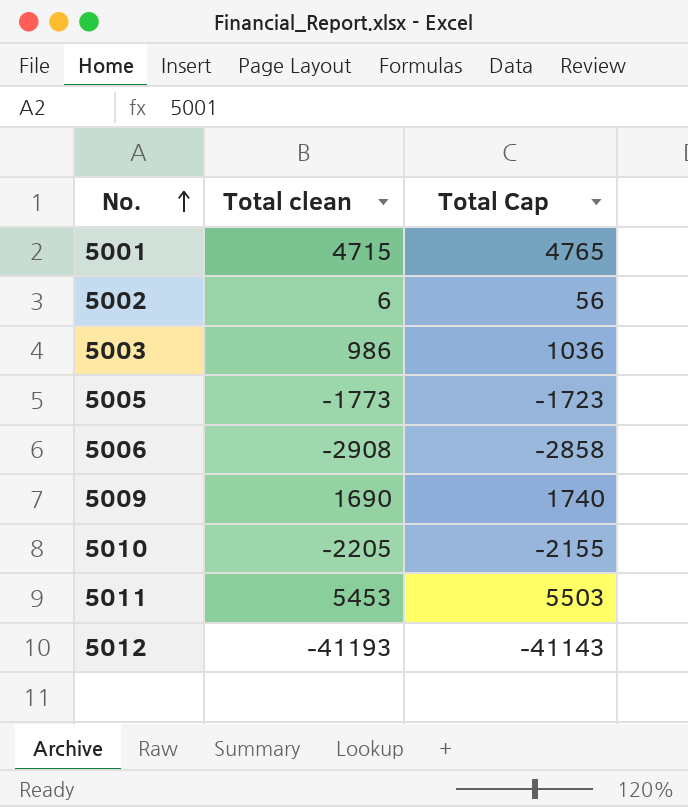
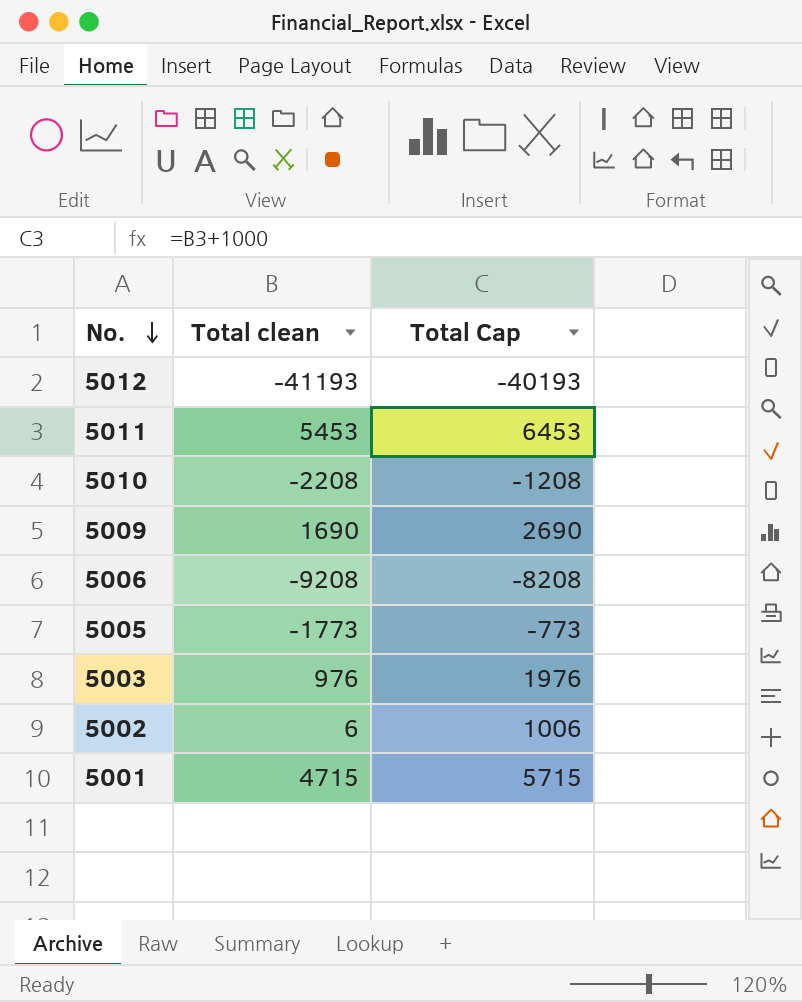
row order: No. ascending -> No. descending
column Total Cap | formula: [Total clean] + 50 -> [Total clean] + 1000
5010 | Total clean: -2205 -> -2208
5006 | Total clean: -2908 -> -9208
5003 | Total clean: 986 -> 976

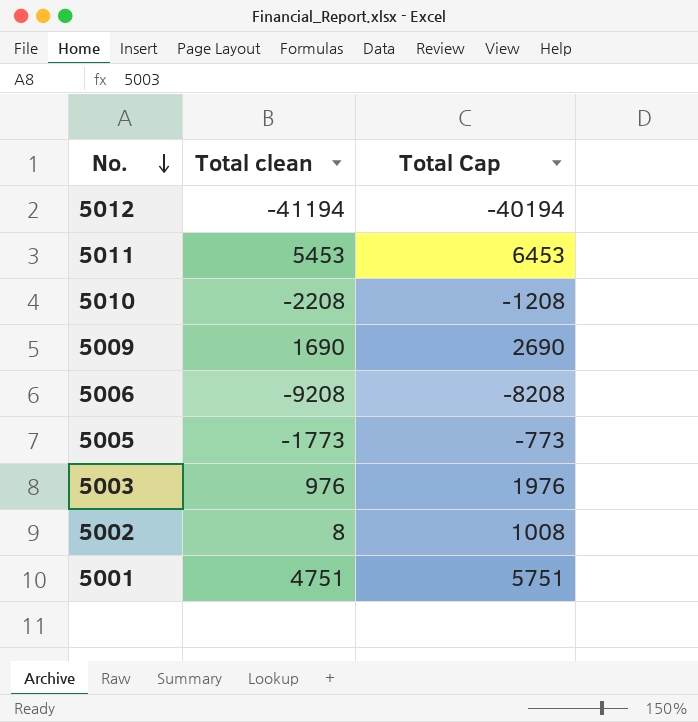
5012 | Total clean: -41193 -> -41194
5012 | Total Cap: -40193 -> -40194
5002 | Total clean: 6 -> 8
5002 | Total Cap: 1006 -> 1008
5001 | Total clean: 4715 -> 4751
5001 | Total Cap: 5715 -> 5751

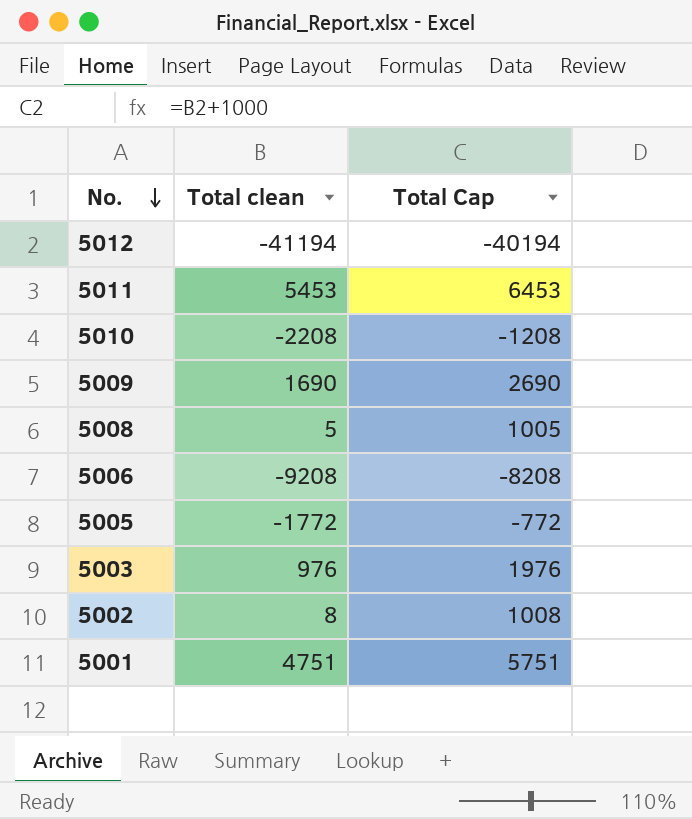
row 5008: none -> 5 | 1005
5005 | Total clean: -1773 -> -1772
5005 | Total Cap: -773 -> -772

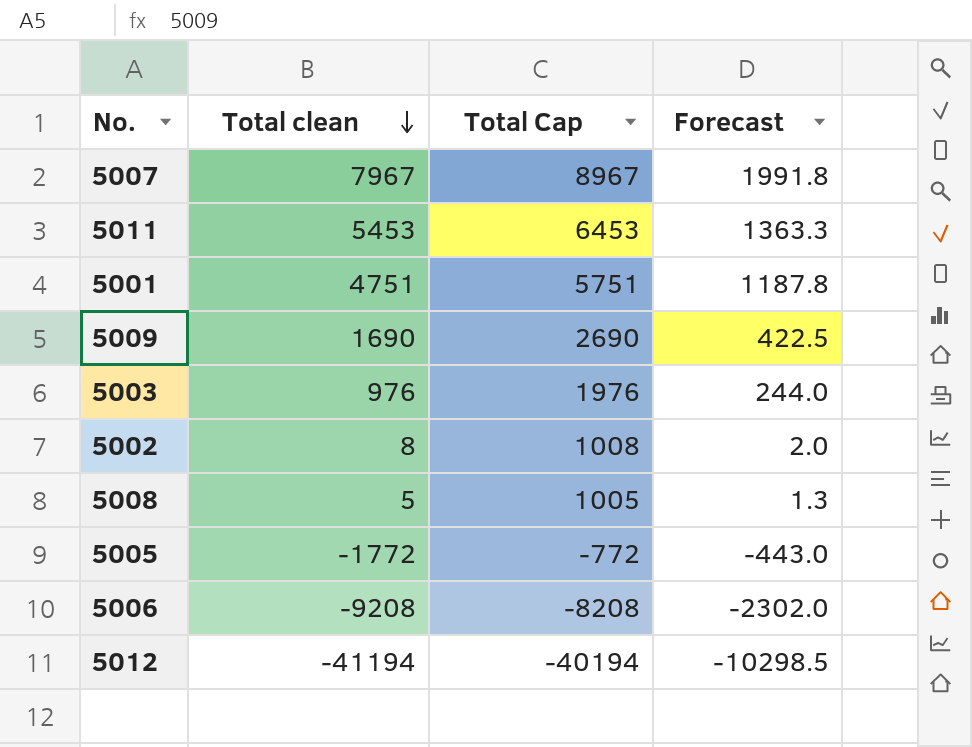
row order: No. descending -> Total clean descending
column Forecast | formula: none -> [Total clean] * 0.25
row 5010: -2208 | -1208 -> none
row 5007: none -> 7967 | 8967 | 1991.8

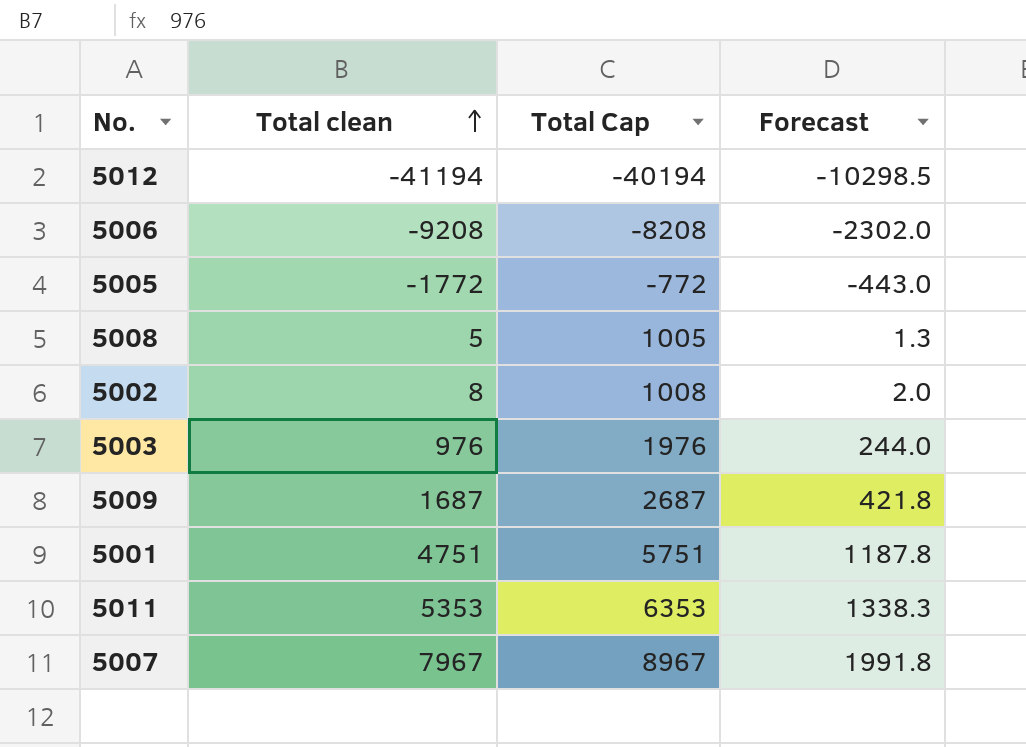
row order: Total clean descending -> Total clean ascending
5009 | Total clean: 1690 -> 1687
5009 | Total Cap: 2690 -> 2687
5009 | Forecast: 422.5 -> 421.8
5011 | Total clean: 5453 -> 5353
5011 | Total Cap: 6453 -> 6353
5011 | Forecast: 1363.3 -> 1338.3

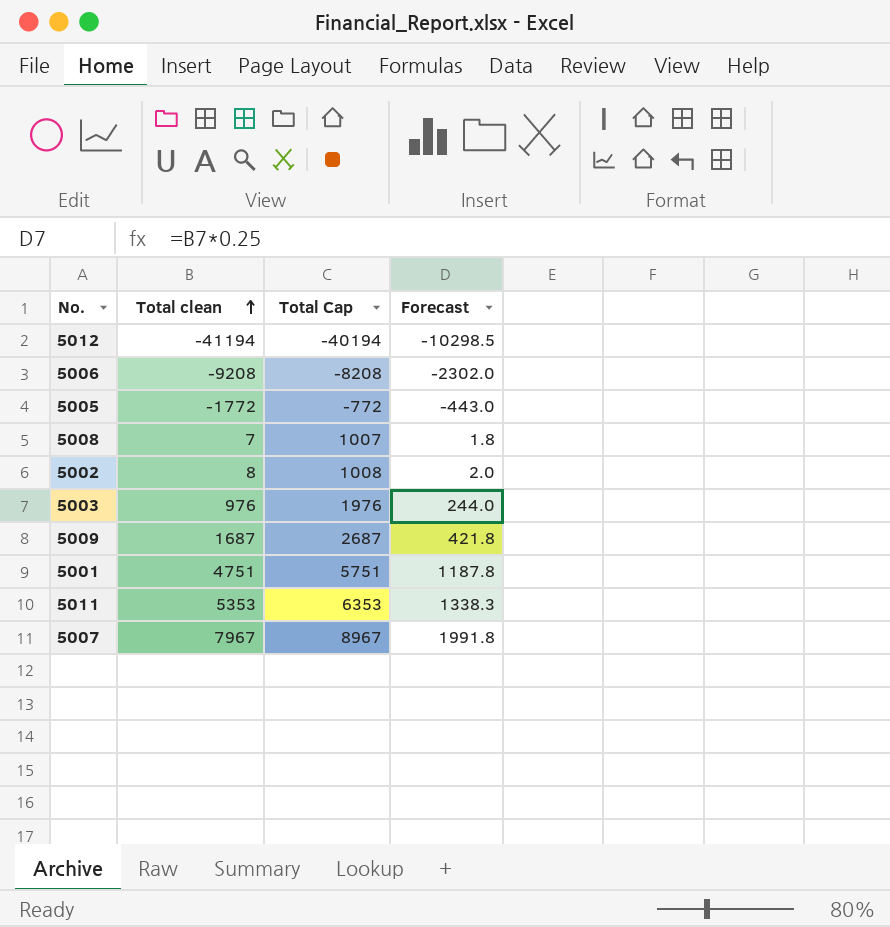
5008 | Total clean: 5 -> 7
5008 | Total Cap: 1005 -> 1007
5008 | Forecast: 1.3 -> 1.8

